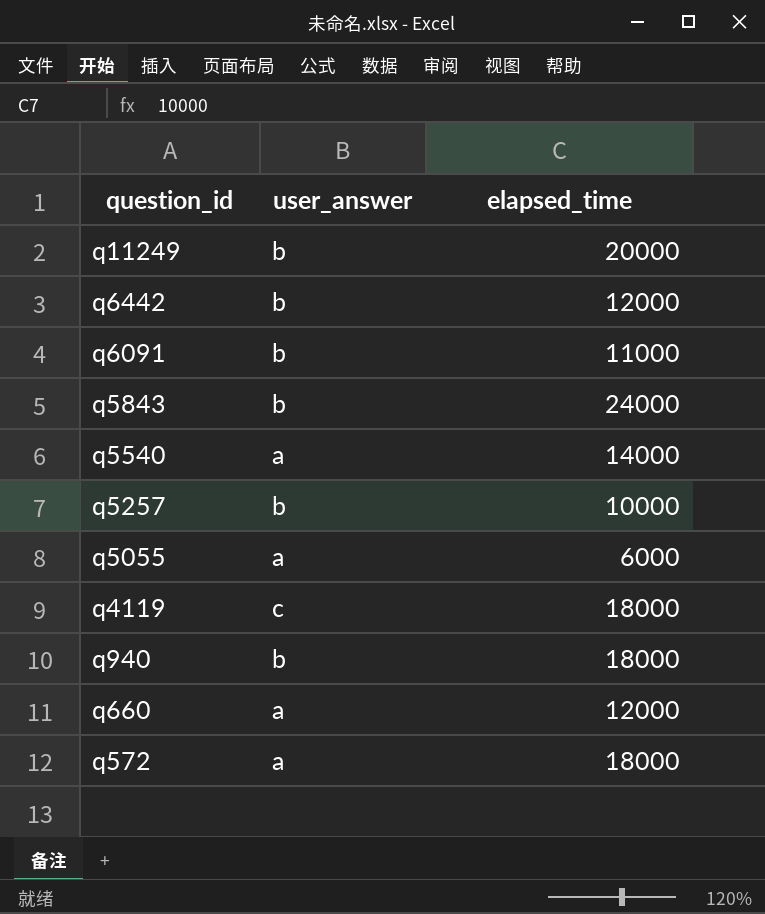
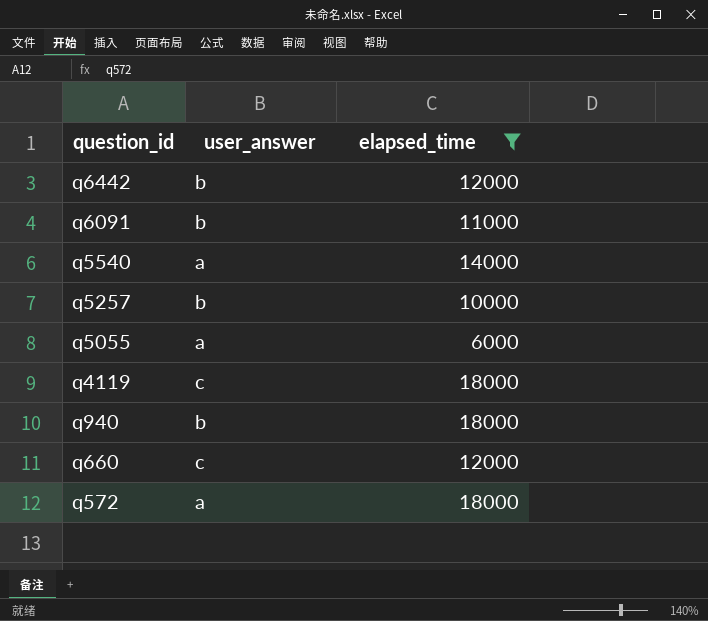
filter: none -> elapsed_time <= 18000
q660 | user_answer: a -> c

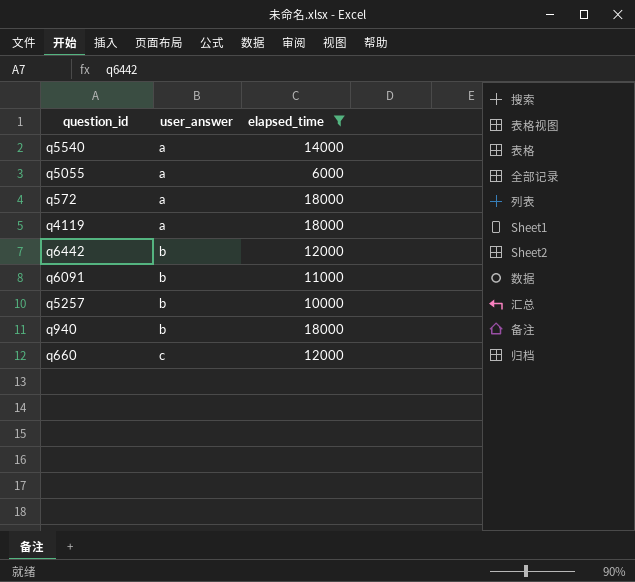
row order: question_id descending -> user_answer ascending
q4119 | user_answer: c -> a

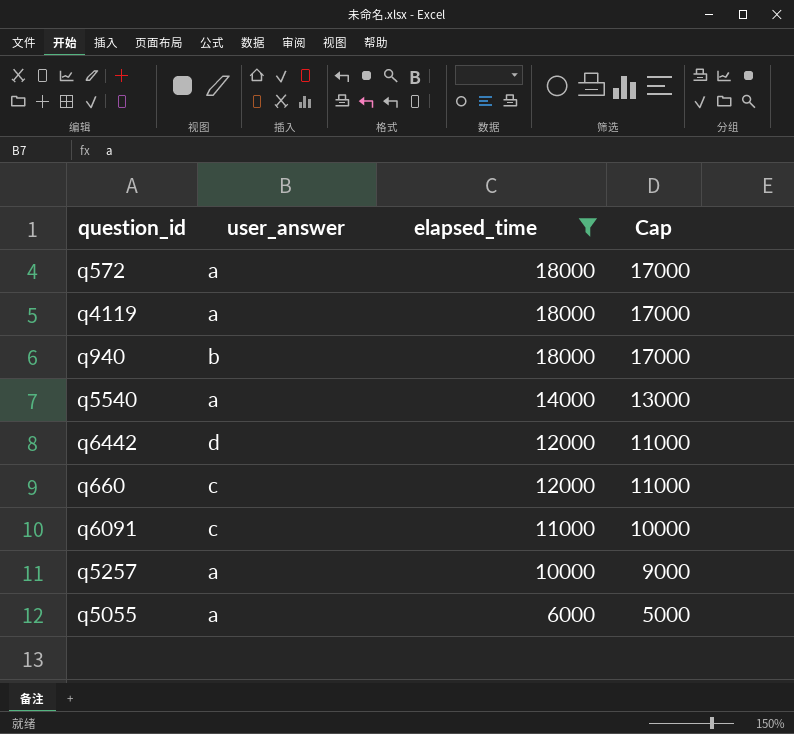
row order: user_answer ascending -> elapsed_time descending
column Cap | formula: none -> [elapsed_time] - 1000
q6442 | user_answer: b -> d
q6091 | user_answer: b -> c
q5257 | user_answer: b -> a

